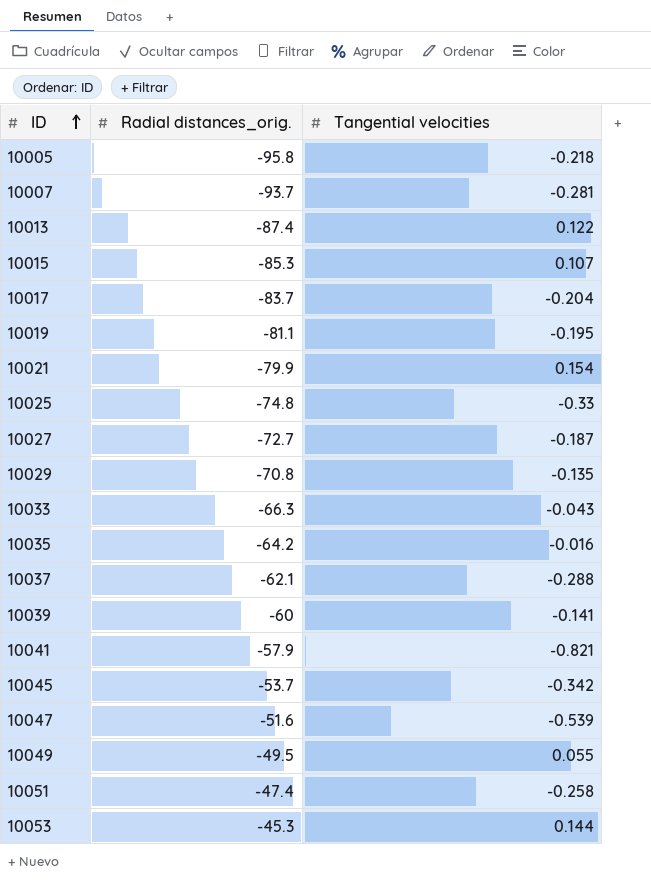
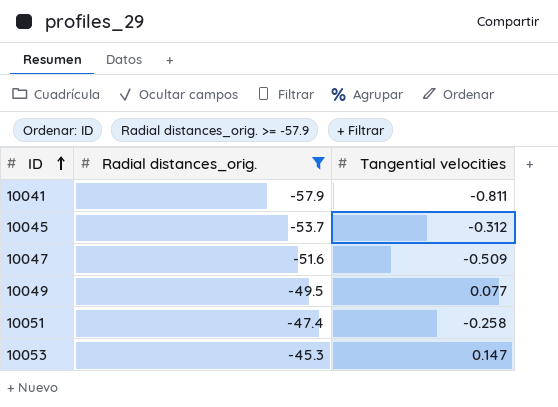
filter: none -> Radial distances_orig. >= -57.9
10041 | Tangential velocities: -0.821 -> -0.811
10045 | Tangential velocities: -0.342 -> -0.312
10047 | Tangential velocities: -0.539 -> -0.509
10049 | Tangential velocities: 0.055 -> 0.077
10053 | Tangential velocities: 0.144 -> 0.147

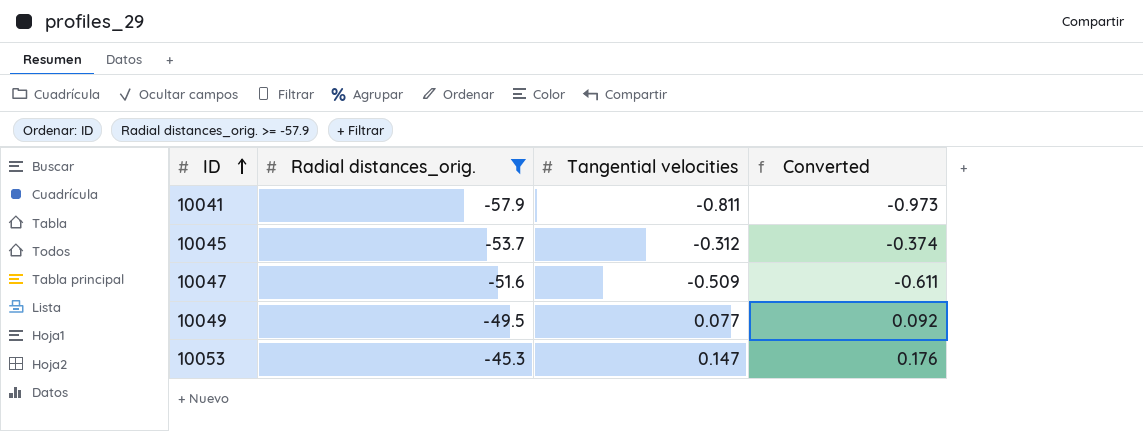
column Converted | formula: none -> [Tangential velocities] * 1.2
row 10051: -47.4 | -0.258 -> none

